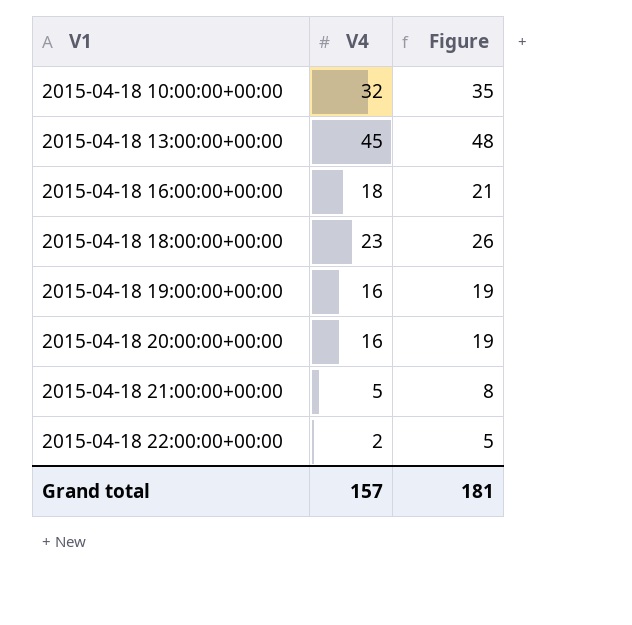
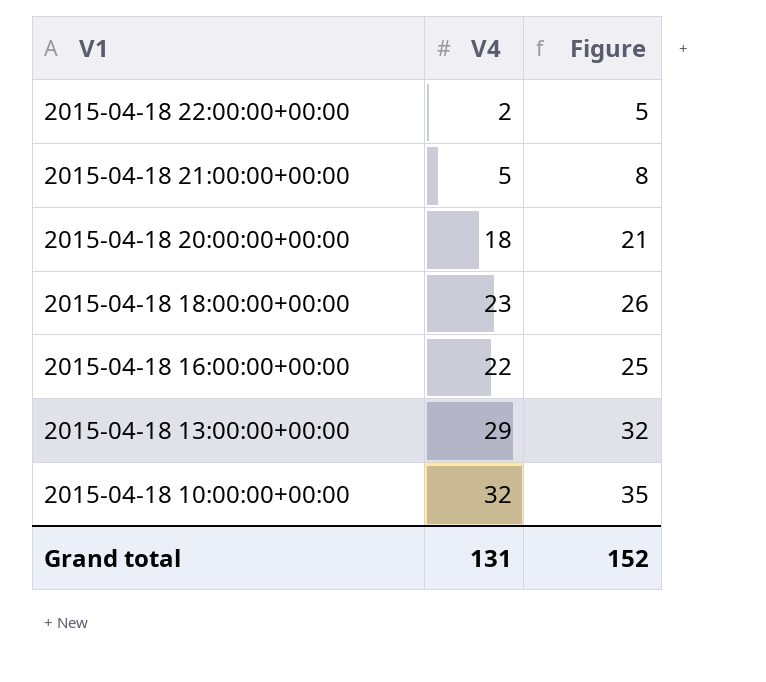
row order: V1 ascending -> V1 descending
row 2015-04-18 19:00:00+00:00: 16 | 19 -> none
2015-04-18 20:00:00+00:00 | V4: 16 -> 18
2015-04-18 20:00:00+00:00 | Figure: 19 -> 21
2015-04-18 16:00:00+00:00 | V4: 18 -> 22
2015-04-18 16:00:00+00:00 | Figure: 21 -> 25
2015-04-18 13:00:00+00:00 | V4: 45 -> 29
2015-04-18 13:00:00+00:00 | Figure: 48 -> 32
Grand total | V4: 157 -> 131
Grand total | Figure: 181 -> 152

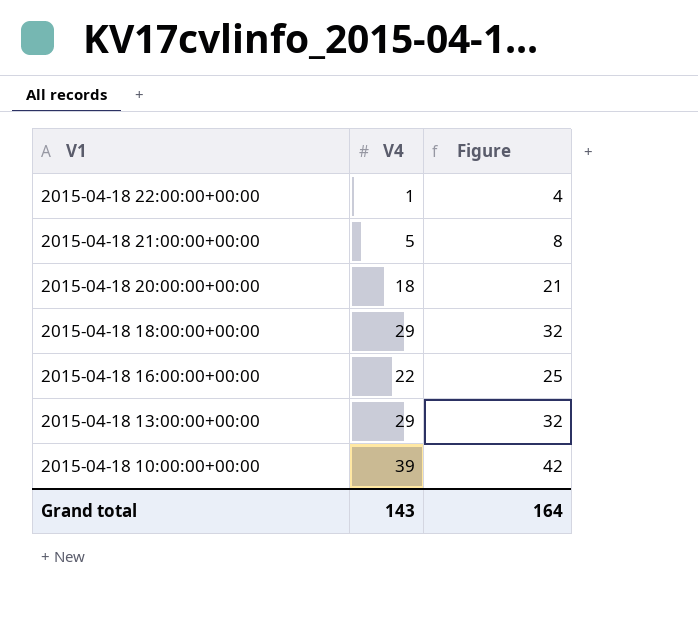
2015-04-18 22:00:00+00:00 | V4: 2 -> 1
2015-04-18 22:00:00+00:00 | Figure: 5 -> 4
2015-04-18 18:00:00+00:00 | V4: 23 -> 29
2015-04-18 18:00:00+00:00 | Figure: 26 -> 32
2015-04-18 10:00:00+00:00 | V4: 32 -> 39
2015-04-18 10:00:00+00:00 | Figure: 35 -> 42
Grand total | V4: 131 -> 143
Grand total | Figure: 152 -> 164

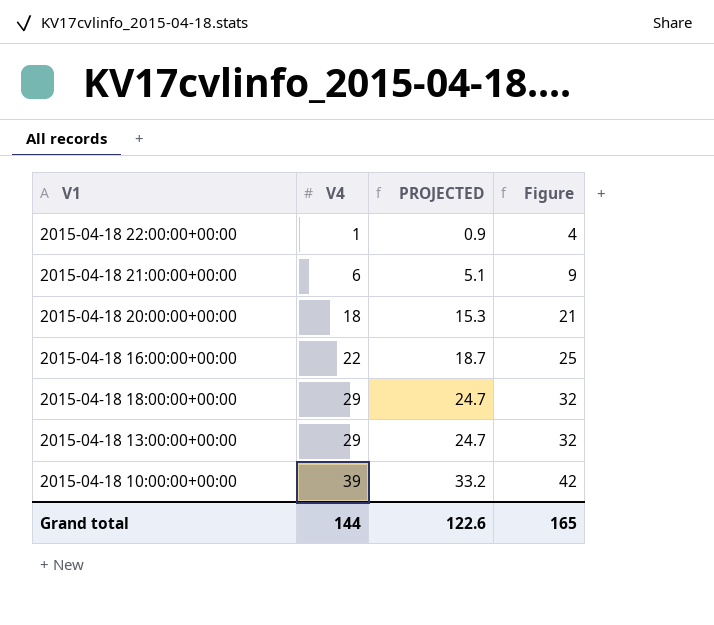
row order: V1 descending -> V4 ascending
column PROJECTED | formula: none -> [V4] * 0.85
2015-04-18 21:00:00+00:00 | V4: 5 -> 6
2015-04-18 21:00:00+00:00 | Figure: 8 -> 9
Grand total | V4: 143 -> 144
Grand total | Figure: 164 -> 165

